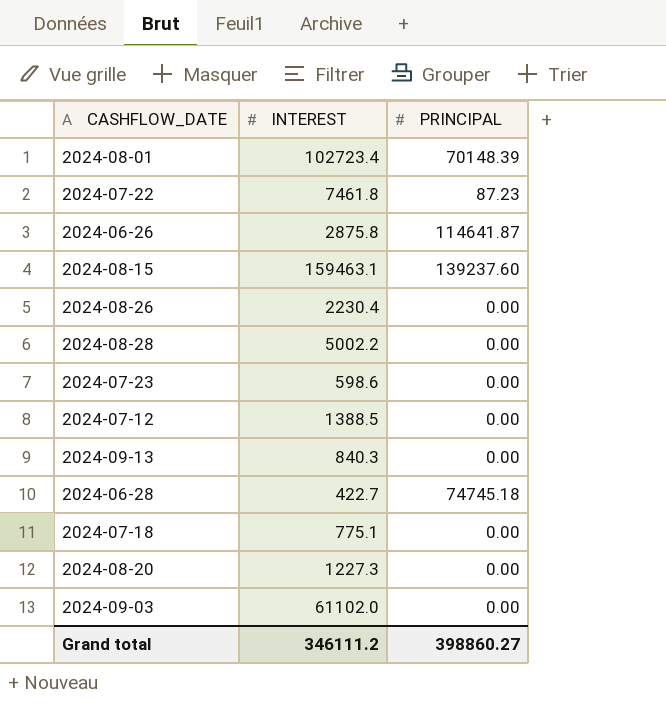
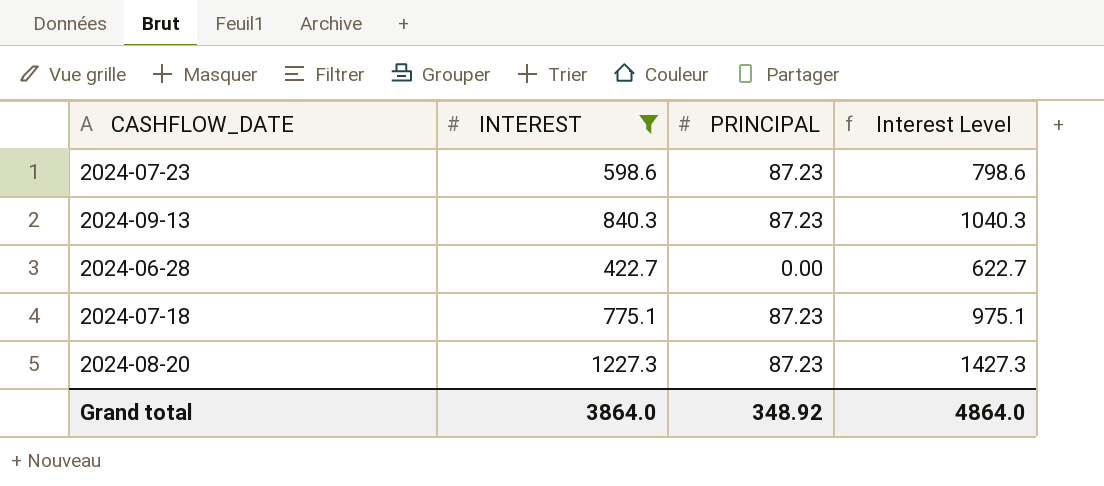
filter: none -> INTEREST <= 1227.3
column Interest Level | formula: none -> [INTEREST] + 200
2024-07-23 | PRINCIPAL: 0.00 -> 87.23
2024-09-13 | PRINCIPAL: 0.00 -> 87.23
2024-06-28 | PRINCIPAL: 74745.18 -> 0.00
2024-07-18 | PRINCIPAL: 0.00 -> 87.23
2024-08-20 | PRINCIPAL: 0.00 -> 87.23
Grand total | INTEREST: 346111.2 -> 3864.0
Grand total | PRINCIPAL: 398860.27 -> 348.92

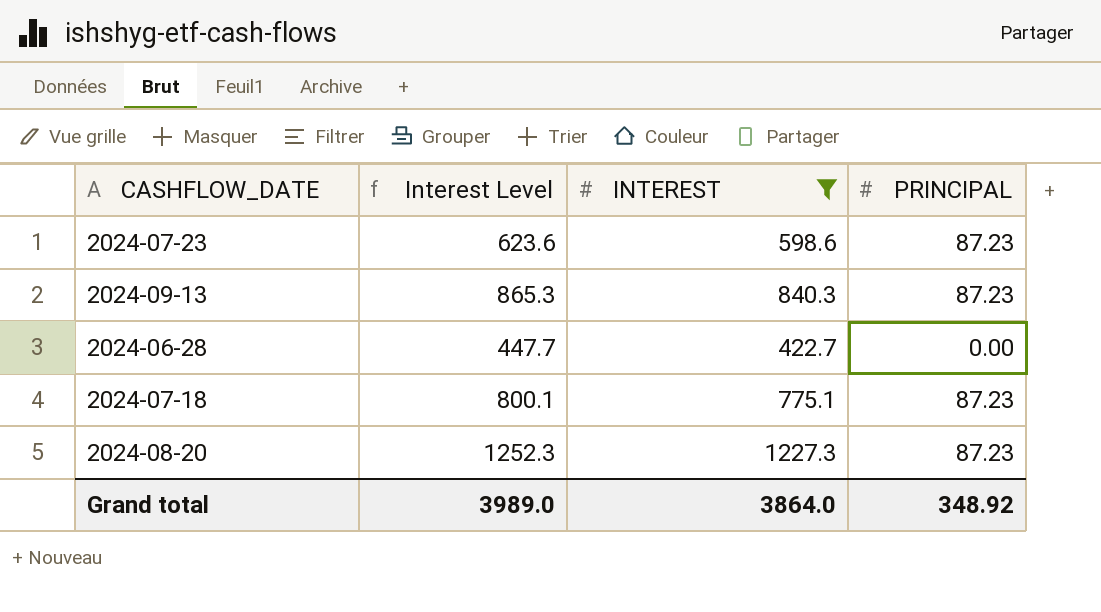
column Interest Level | formula: [INTEREST] + 200 -> [INTEREST] + 25
column Interest Level | position: 4 -> 2
Grand total | Interest Level: 4864.0 -> 3989.0

